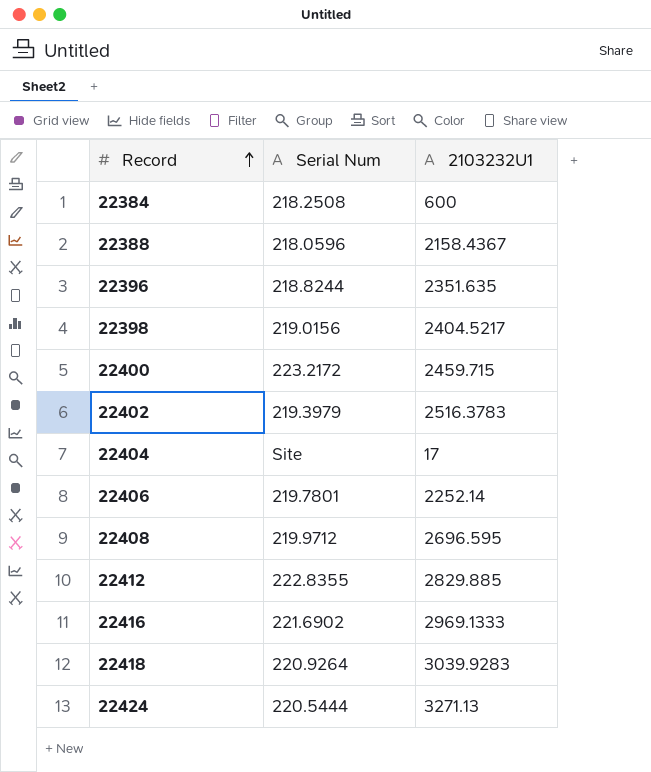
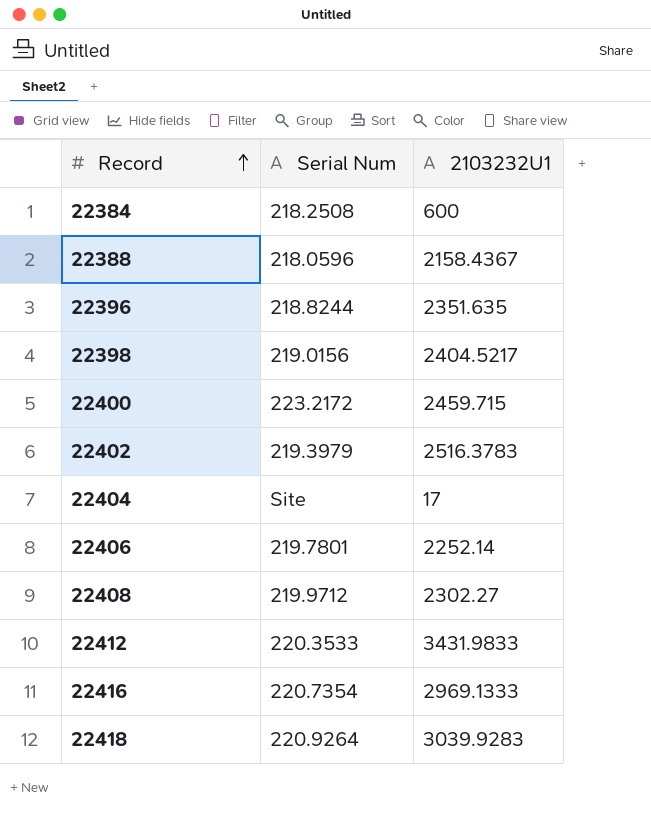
row 22424: 220.5444 | 3271.13 -> none
22408 | 2103232U1: 2696.595 -> 2302.27
22412 | Serial Num: 222.8355 -> 220.3533
22412 | 2103232U1: 2829.885 -> 3431.9833
22416 | Serial Num: 221.6902 -> 220.7354

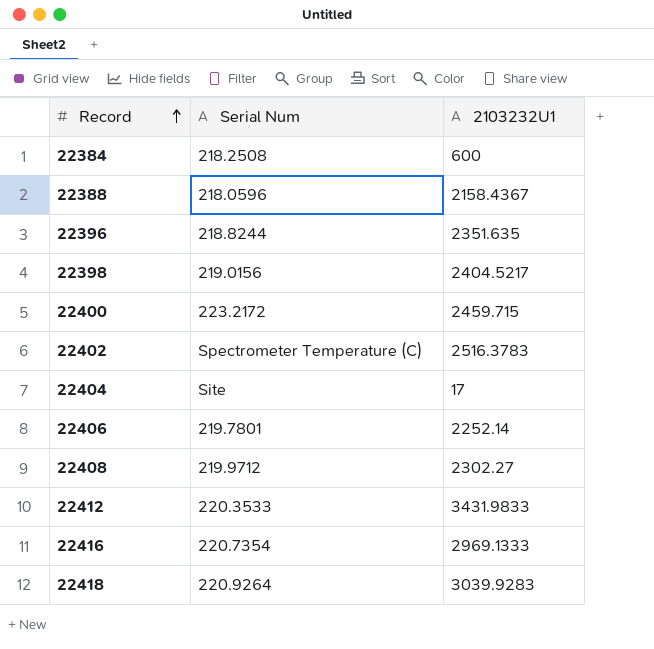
22402 | Serial Num: 219.3979 -> Spectrometer Temperature (C)

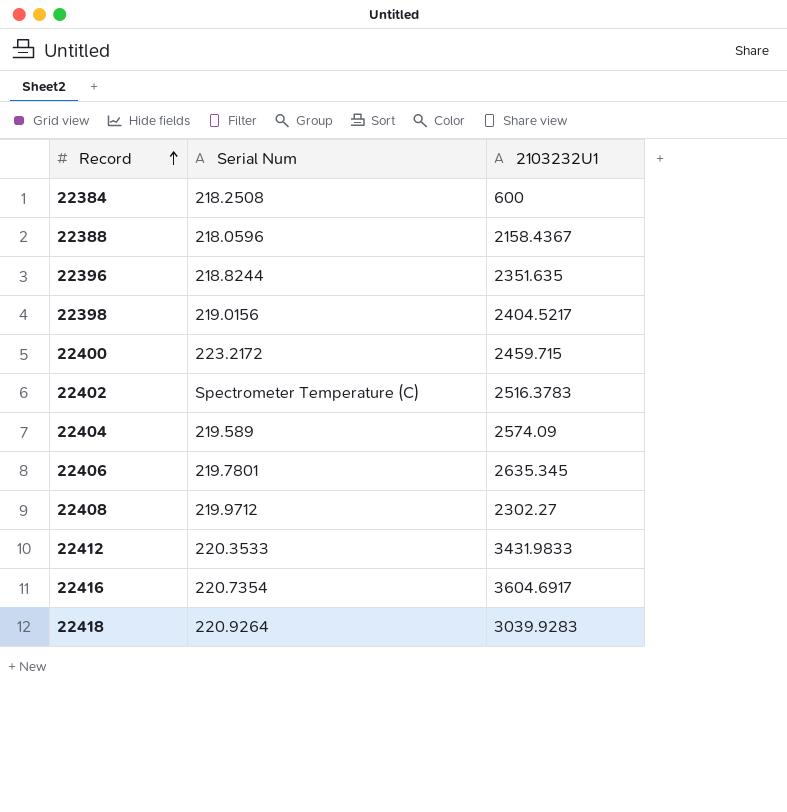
22404 | Serial Num: Site -> 219.589
22404 | 2103232U1: 17 -> 2574.09
22406 | 2103232U1: 2252.14 -> 2635.345
22416 | 2103232U1: 2969.1333 -> 3604.6917

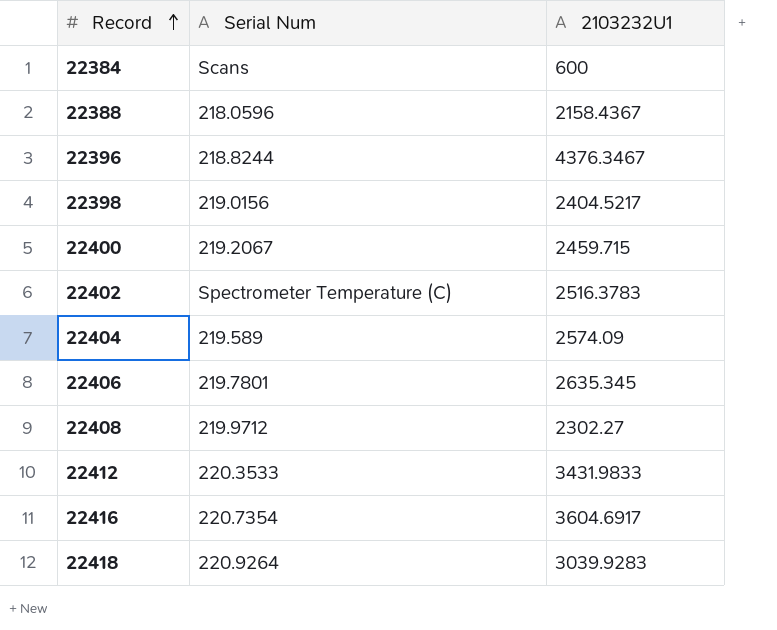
22384 | Serial Num: 218.2508 -> Scans
22396 | 2103232U1: 2351.635 -> 4376.3467
22400 | Serial Num: 223.2172 -> 219.2067

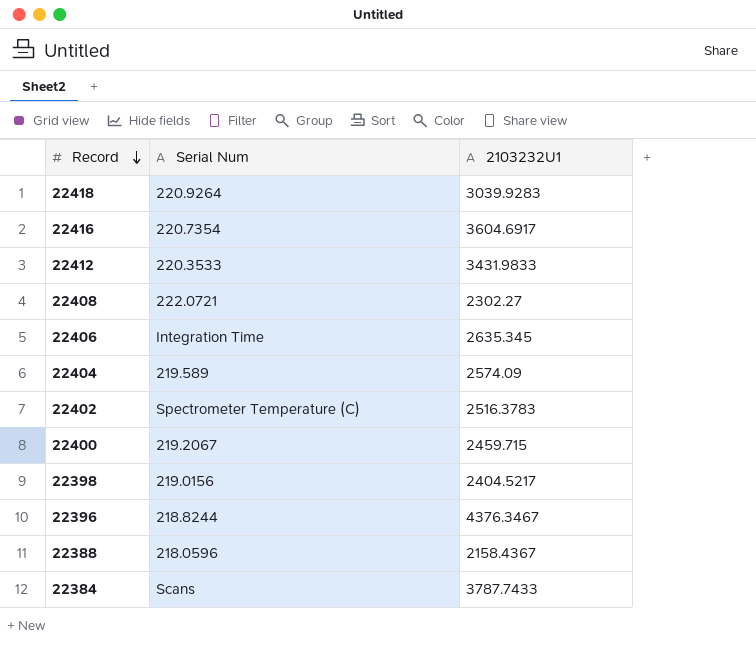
row order: Record ascending -> Record descending
22408 | Serial Num: 219.9712 -> 222.0721
22406 | Serial Num: 219.7801 -> Integration Time
22384 | 2103232U1: 600 -> 3787.7433

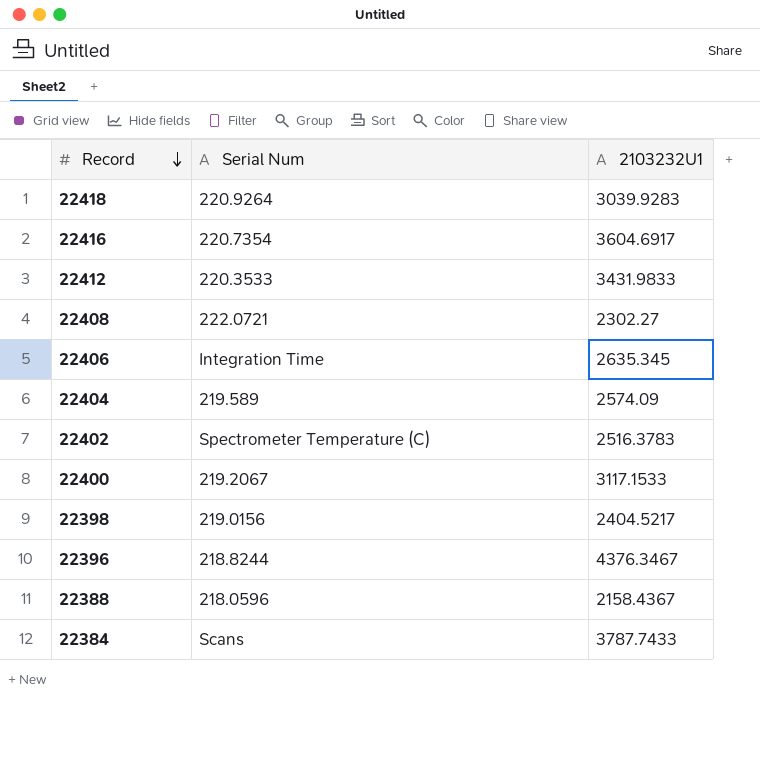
22400 | 2103232U1: 2459.715 -> 3117.1533

